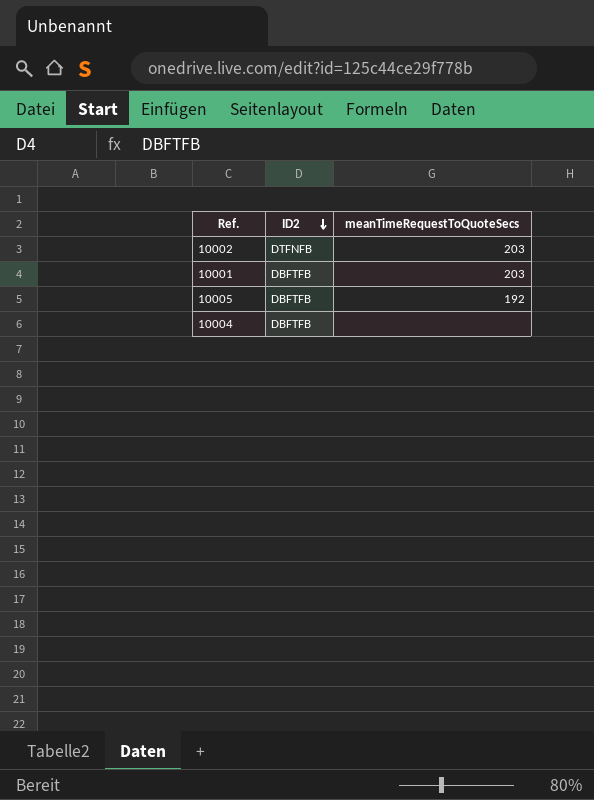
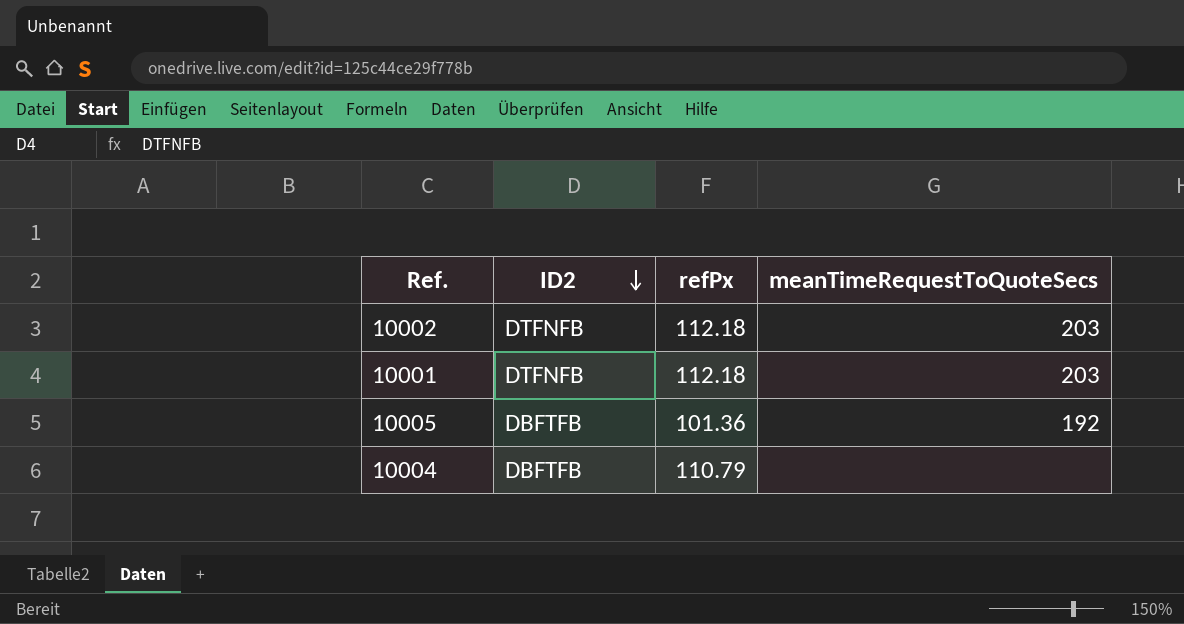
column refPx | position: none -> 3
10001 | ID2: DBFTFB -> DTFNFB

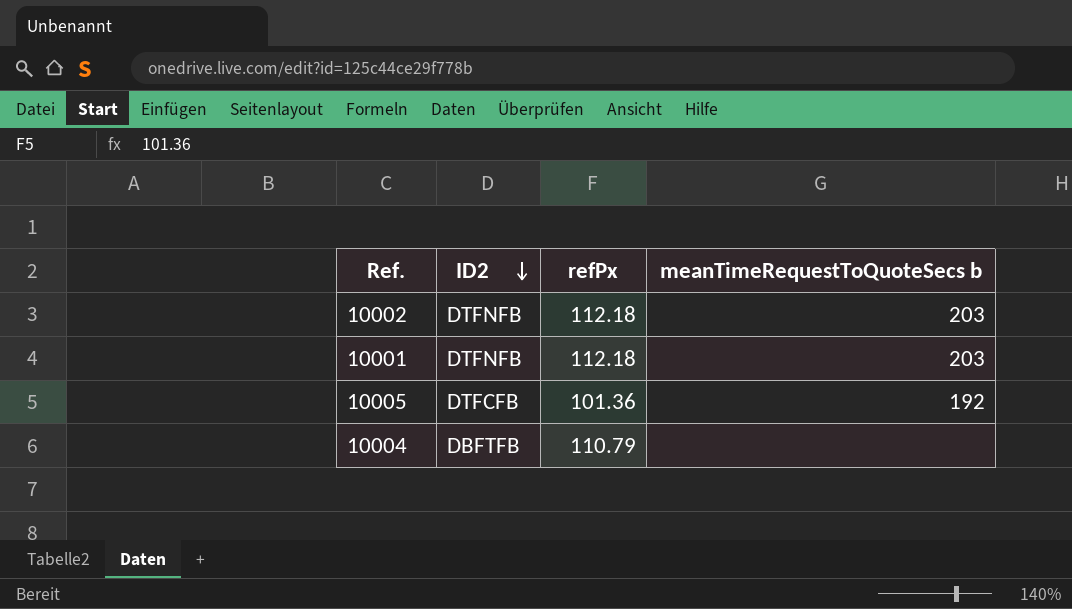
column name: meanTimeRequestToQuoteSecs -> meanTimeRequestToQuoteSecs b
10005 | ID2: DBFTFB -> DTFCFB

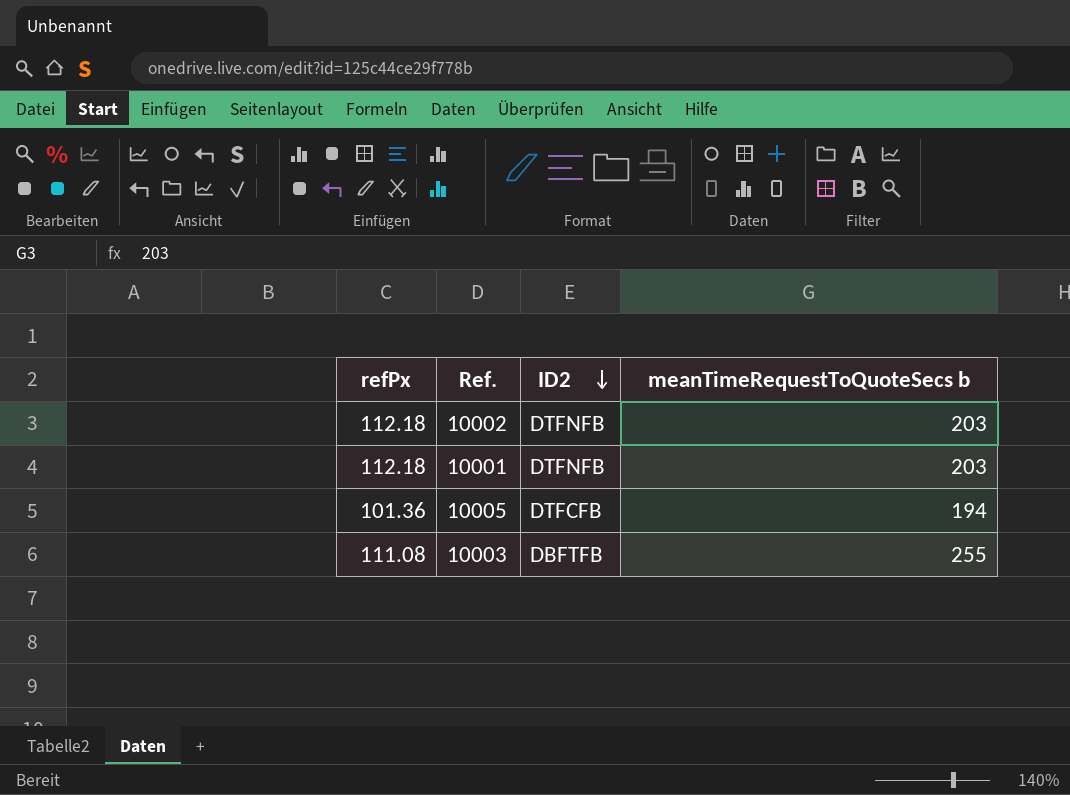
column refPx | position: 3 -> 1
row 10004: DBFTFB | 110.79 | none -> none
10005 | meanTimeRequestToQuoteSecs b: 192 -> 194
row 10003: none -> 111.08 | DBFTFB | 255

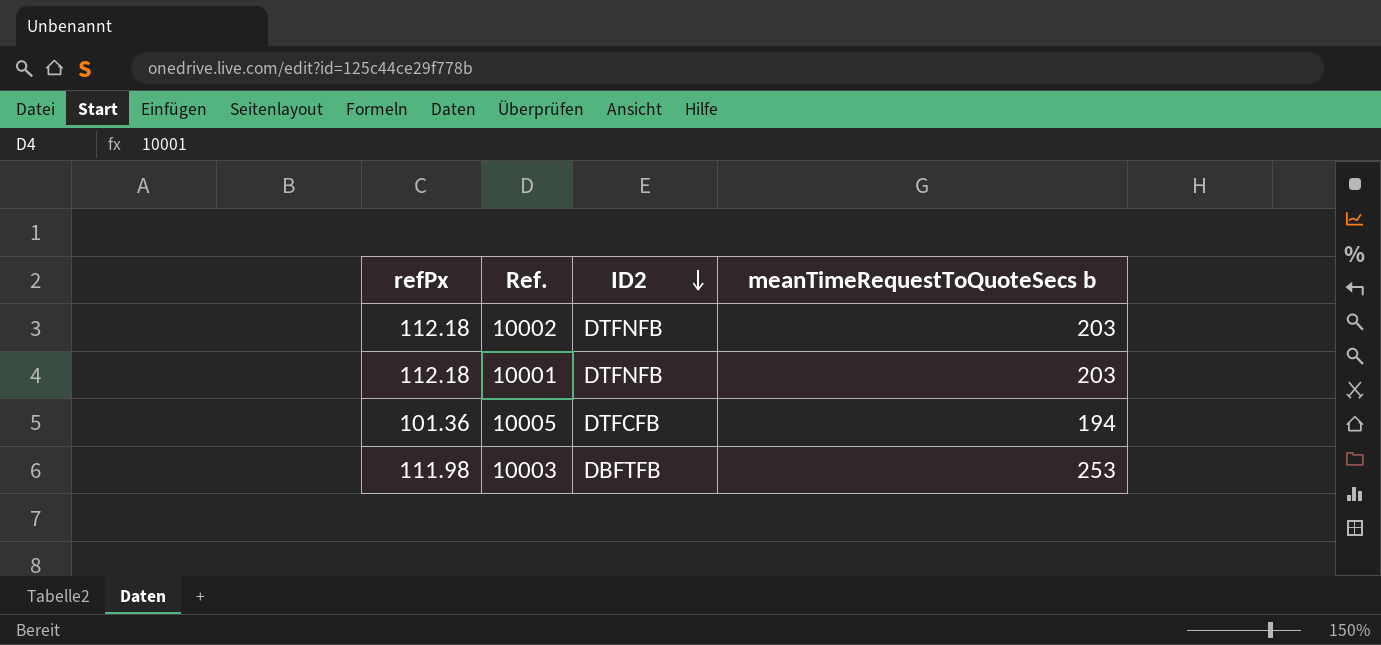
10003 | refPx: 111.08 -> 111.98
10003 | meanTimeRequestToQuoteSecs b: 255 -> 253

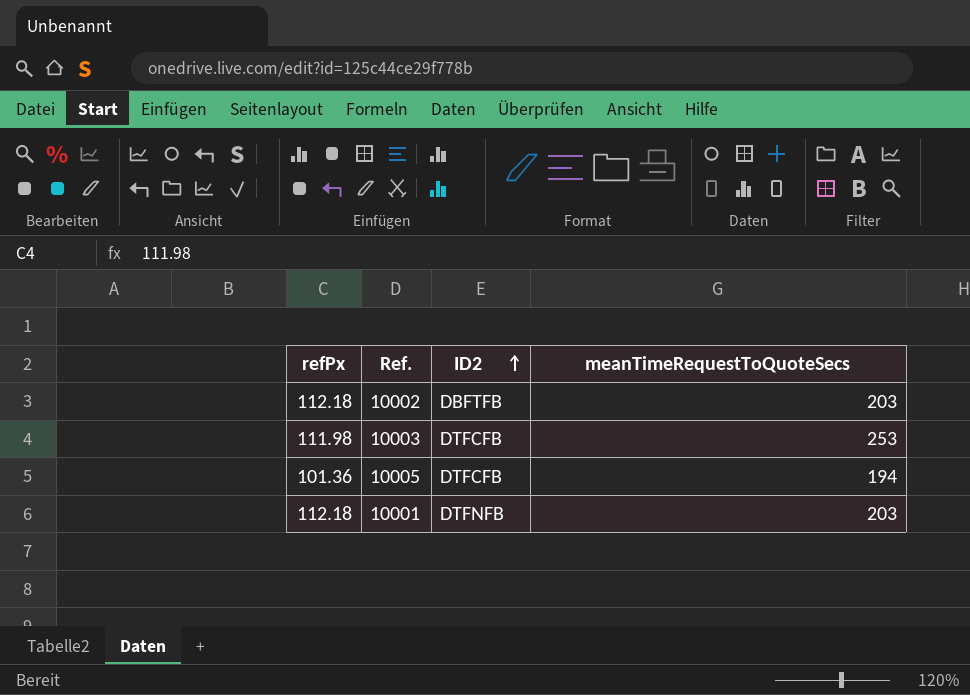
row order: ID2 descending -> ID2 ascending
column name: meanTimeRequestToQuoteSecs b -> meanTimeRequestToQuoteSecs
10002 | ID2: DTFNFB -> DBFTFB
10003 | ID2: DBFTFB -> DTFCFB

